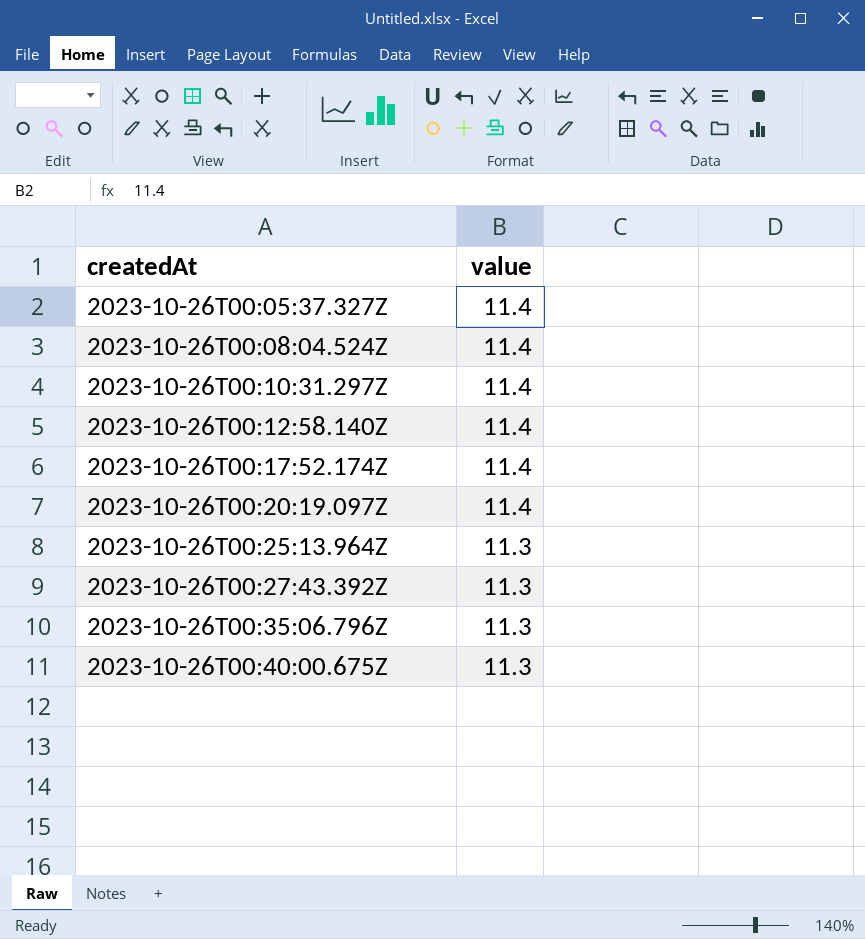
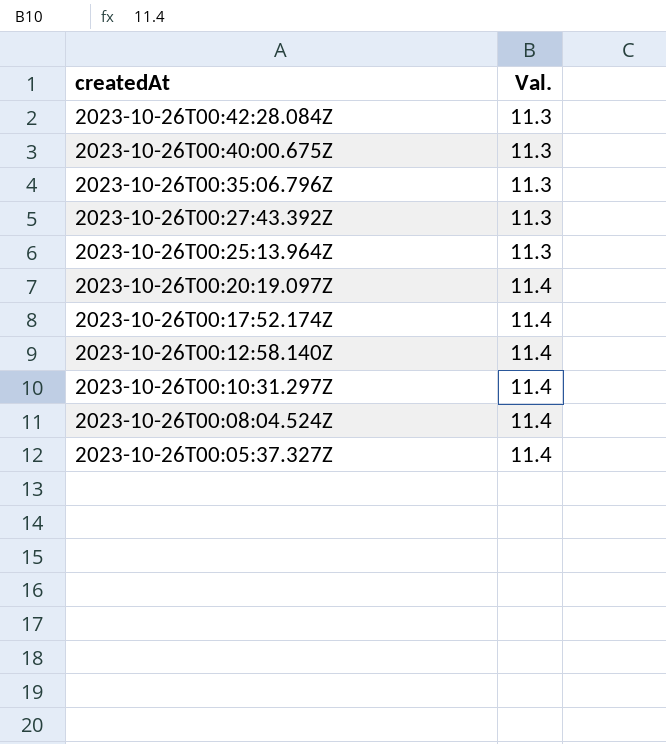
row order: createdAt ascending -> createdAt descending
column name: value -> Val.
row 2023-10-26T00:42:28.084Z: none -> 11.3

